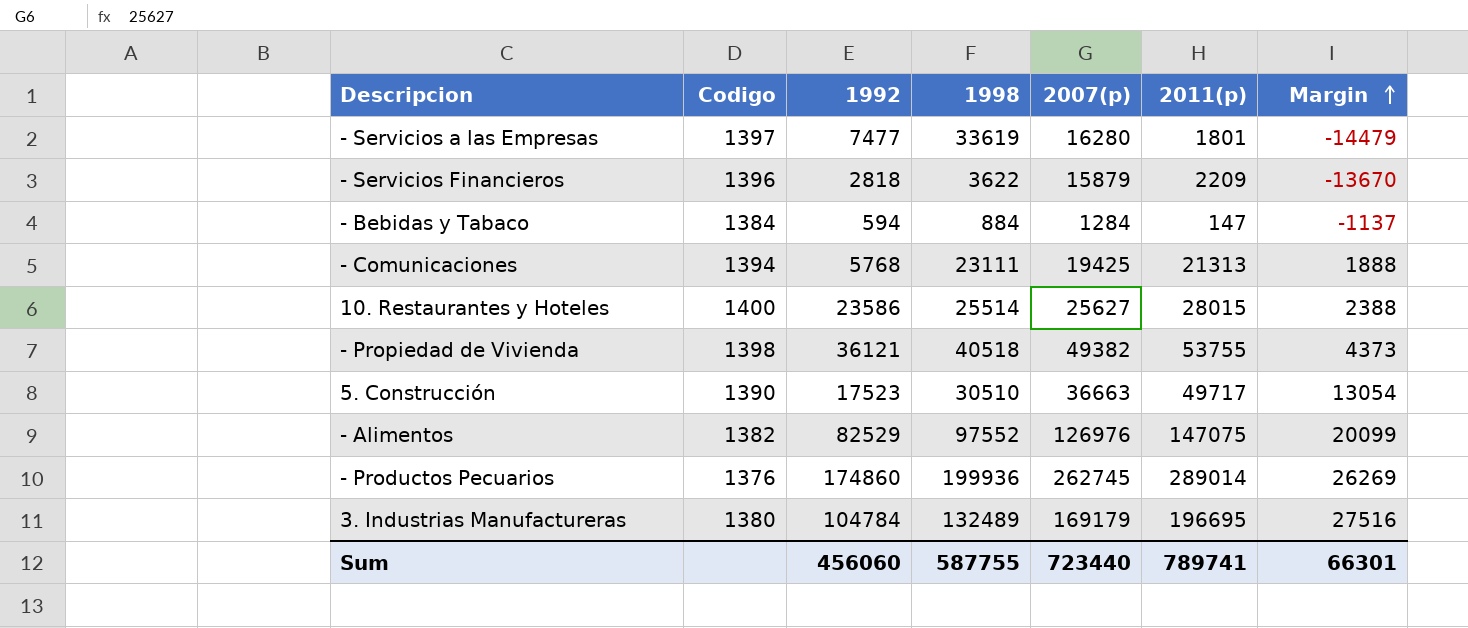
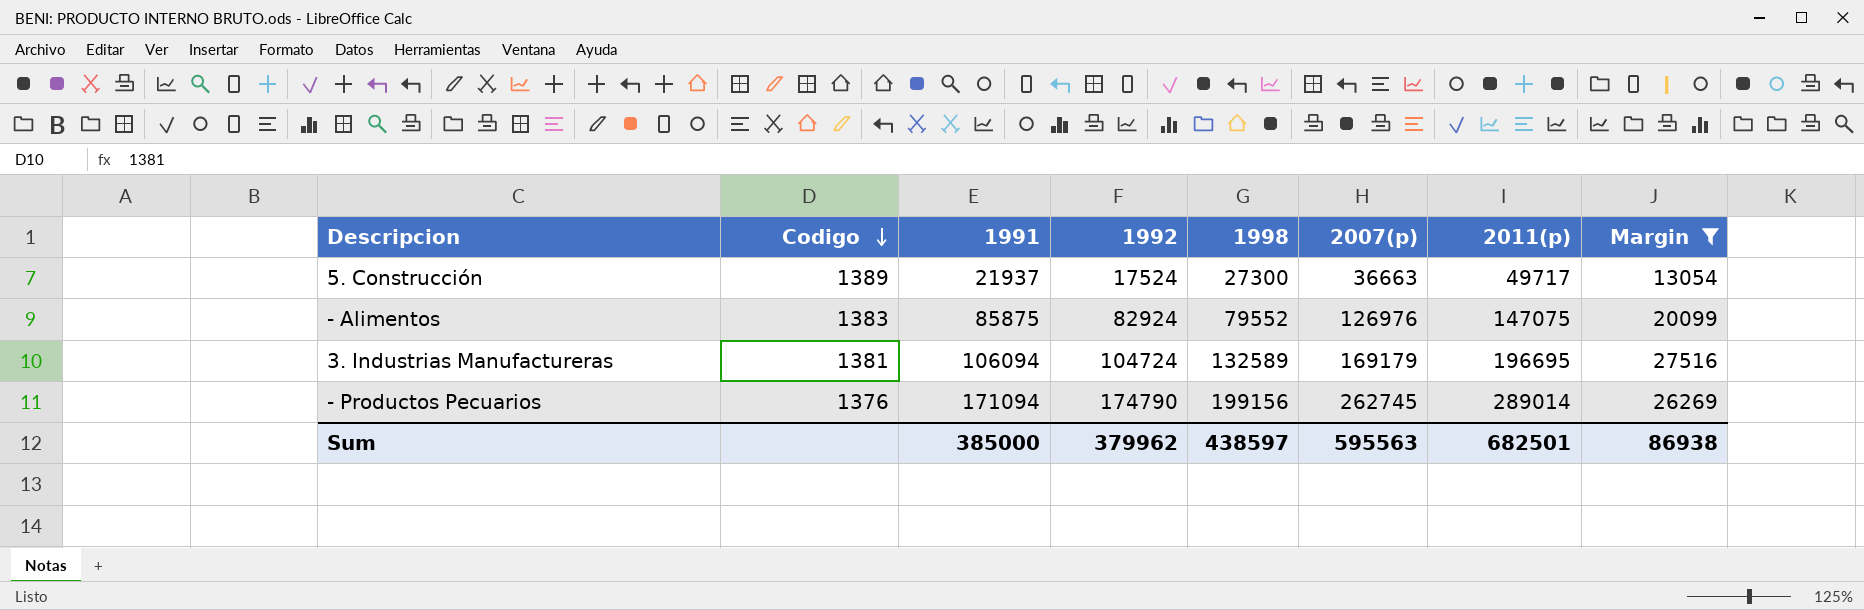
filter: none -> Margin >= 13054
row order: Margin ascending -> Codigo descending
column 1991 | position: none -> 3
5. Construcción | Codigo: 1390 -> 1389
5. Construcción | 1992: 17523 -> 17524
5. Construcción | 1998: 30510 -> 27300
- Alimentos | Codigo: 1382 -> 1383
- Alimentos | 1992: 82529 -> 82924
- Alimentos | 1998: 97552 -> 79552
3. Industrias Manufactureras | Codigo: 1380 -> 1381
3. Industrias Manufactureras | 1992: 104784 -> 104724
3. Industrias Manufactureras | 1998: 132489 -> 132589
- Productos Pecuarios | 1992: 174860 -> 174790
- Productos Pecuarios | 1998: 199936 -> 199156
Sum | 1992: 456060 -> 379962
Sum | 1998: 587755 -> 438597
Sum | 2007(p): 723440 -> 595563
Sum | 2011(p): 789741 -> 682501
Sum | Margin: 66301 -> 86938

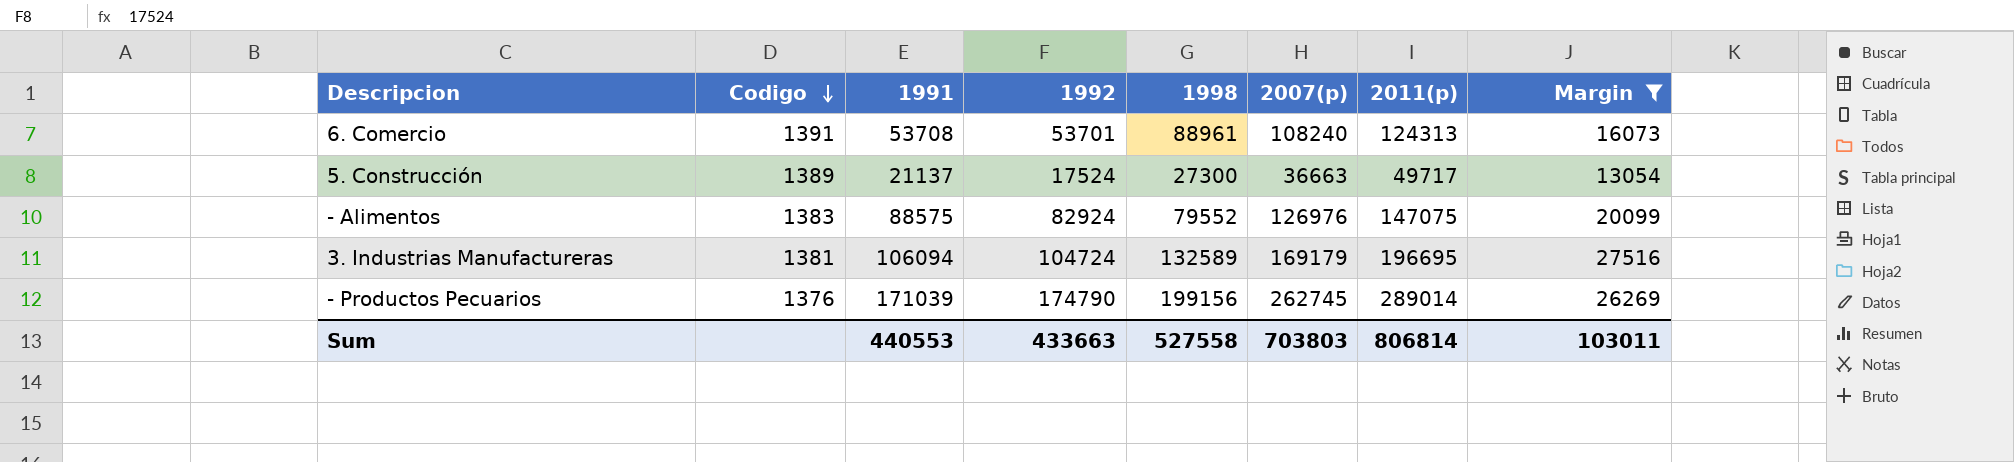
row 6. Comercio: none -> 1391 | 53708 | 53701 | 88961 | 108240 | 124313 | 16073
5. Construcción | 1991: 21937 -> 21137
- Alimentos | 1991: 85875 -> 88575
- Productos Pecuarios | 1991: 171094 -> 171039
Sum | 1991: 385000 -> 440553
Sum | 1992: 379962 -> 433663
Sum | 1998: 438597 -> 527558
Sum | 2007(p): 595563 -> 703803
Sum | 2011(p): 682501 -> 806814
Sum | Margin: 86938 -> 103011

